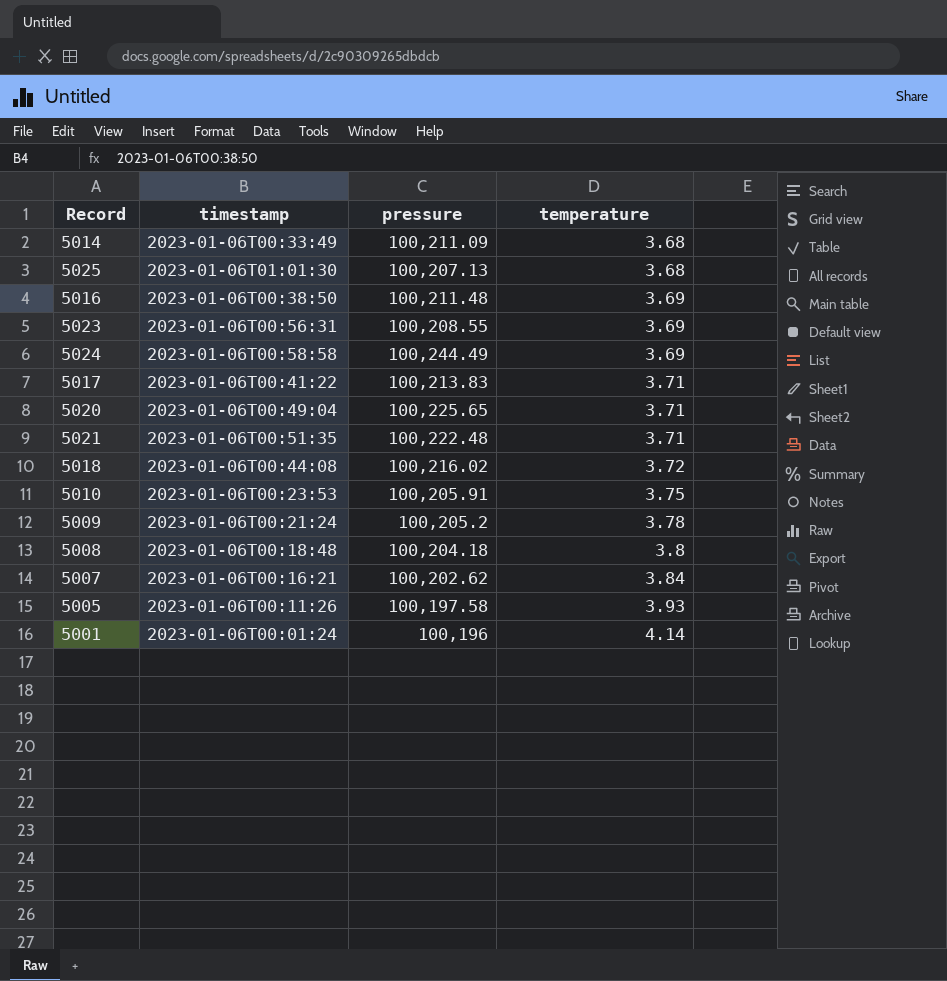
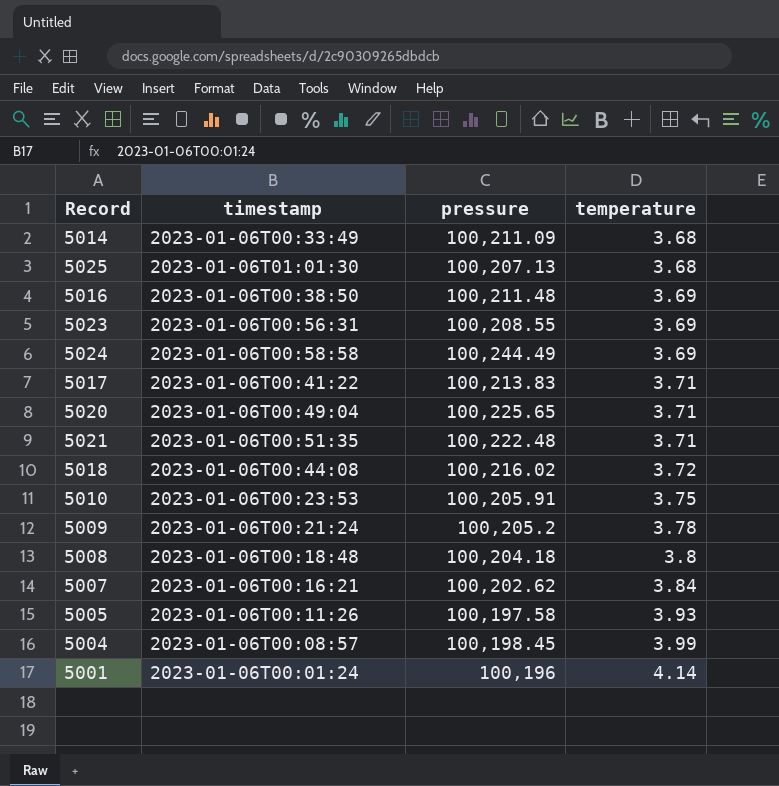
row 5004: none -> 2023-01-06T00:08:57 | 100,198.45 | 3.99

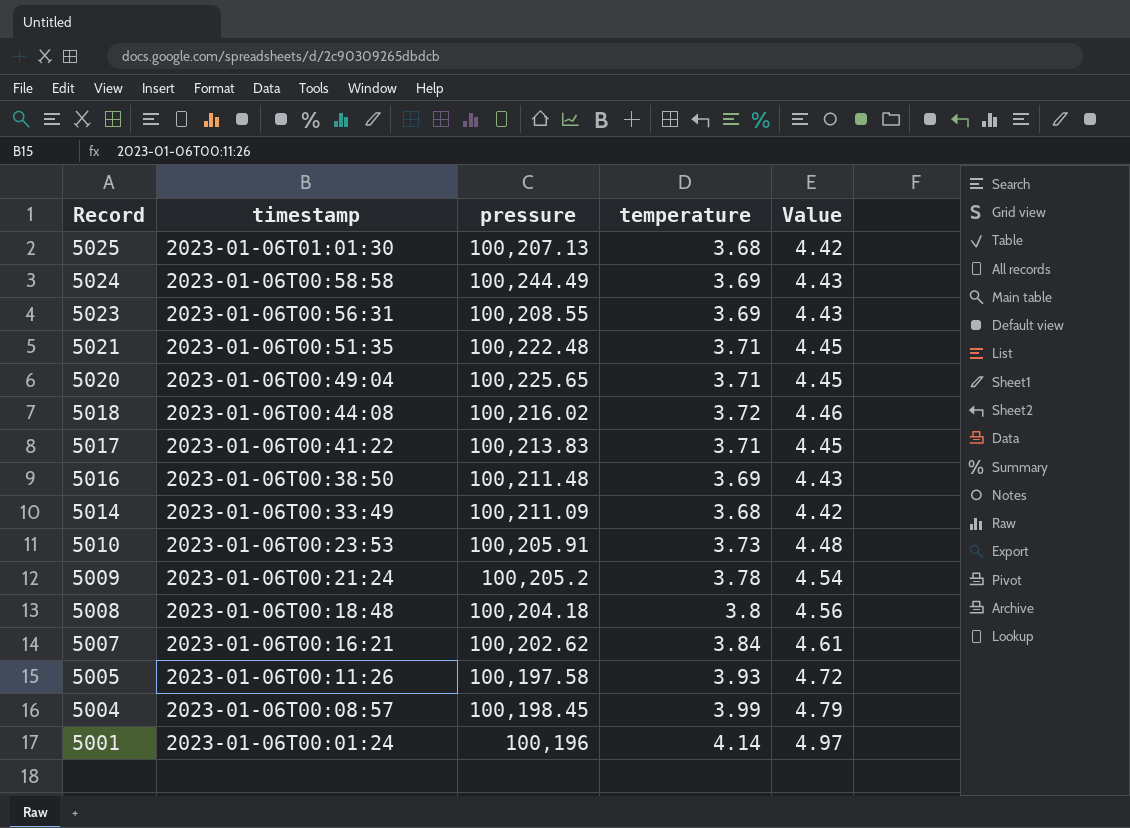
row order: temperature ascending -> Record descending
column Value | formula: none -> [temperature] * 1.2
5010 | temperature: 3.75 -> 3.73

